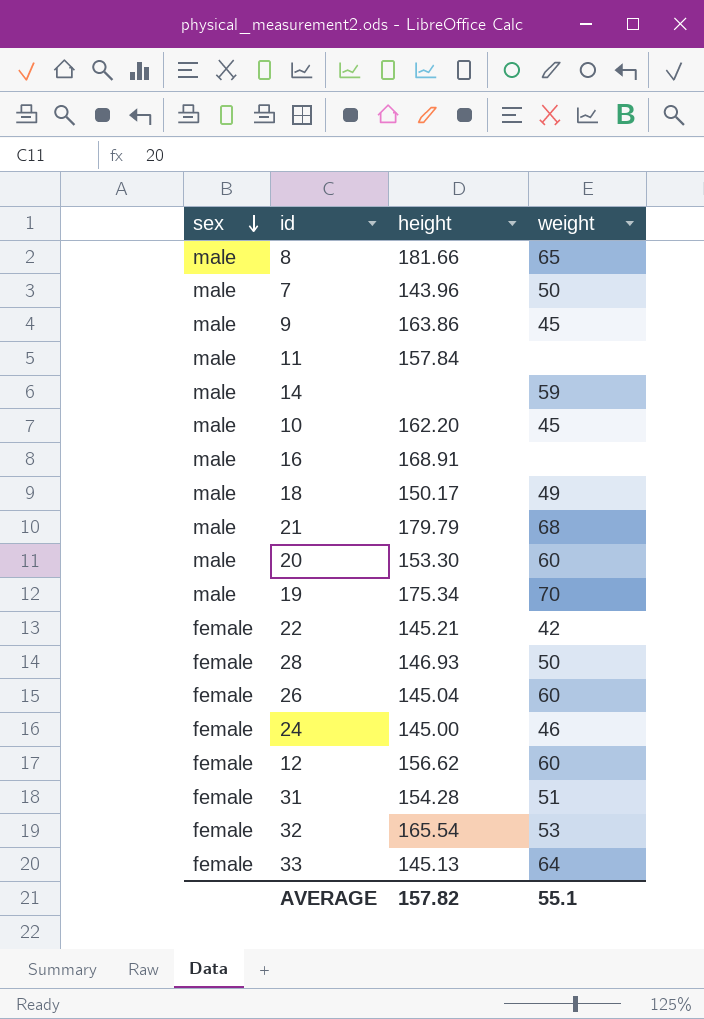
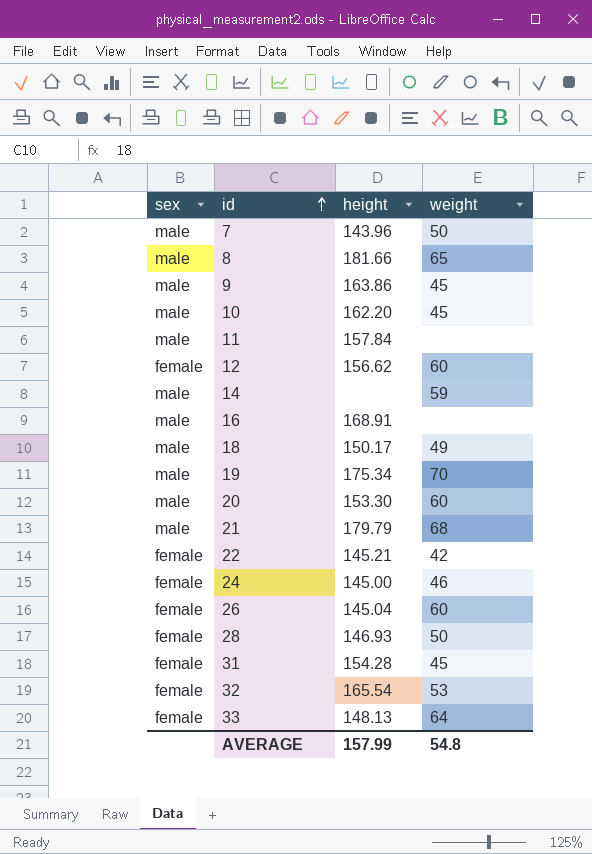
row order: sex descending -> id ascending
31 | weight: 51 -> 45
33 | height: 145.13 -> 148.13
AVERAGE | height: 157.82 -> 157.99
AVERAGE | weight: 55.1 -> 54.8

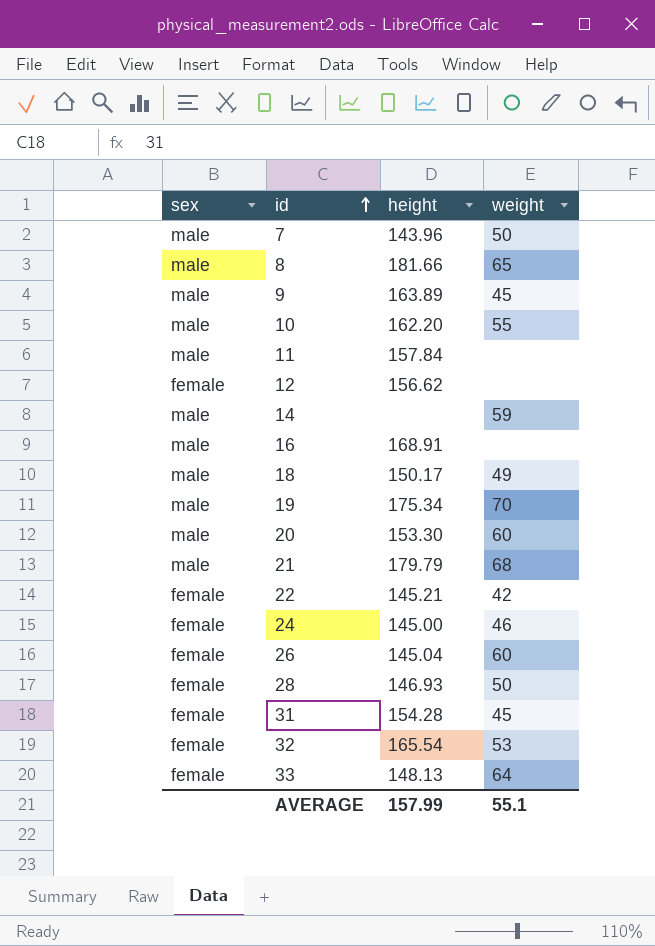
9 | height: 163.86 -> 163.89
10 | weight: 45 -> 55
12 | weight: 60 -> none
AVERAGE | weight: 54.8 -> 55.1

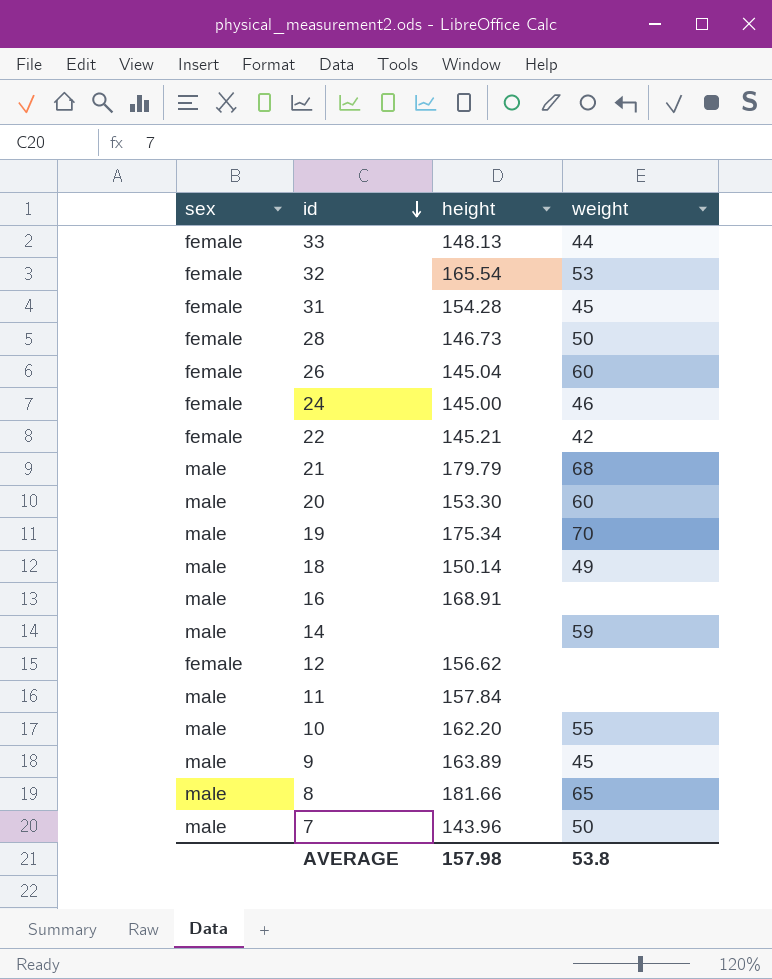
row order: id ascending -> id descending
33 | weight: 64 -> 44
28 | height: 146.93 -> 146.73
18 | height: 150.17 -> 150.14
AVERAGE | height: 157.99 -> 157.98
AVERAGE | weight: 55.1 -> 53.8

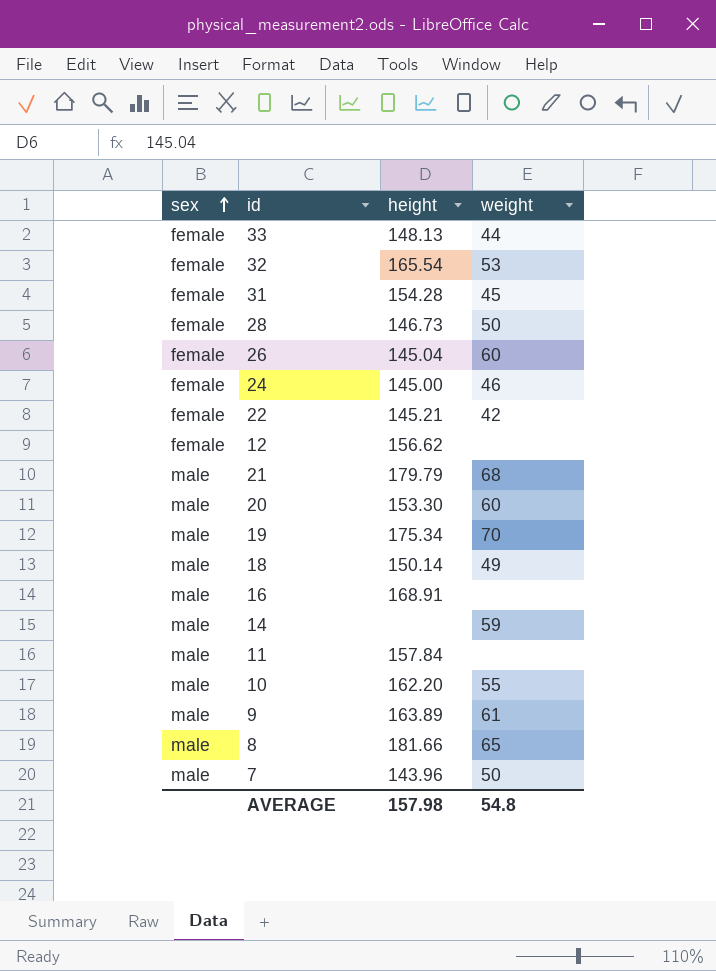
row order: id descending -> sex ascending
9 | weight: 45 -> 61
AVERAGE | weight: 53.8 -> 54.8

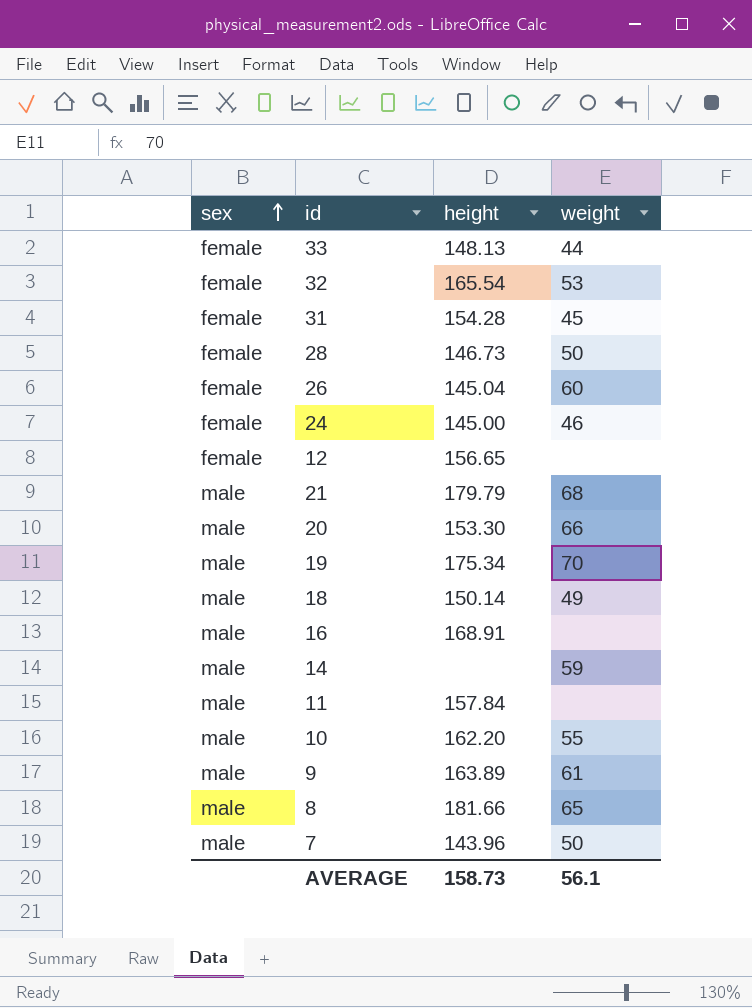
row 22: female | 145.21 | 42 -> none
12 | height: 156.62 -> 156.65
20 | weight: 60 -> 66
AVERAGE | height: 157.98 -> 158.73
AVERAGE | weight: 54.8 -> 56.1

